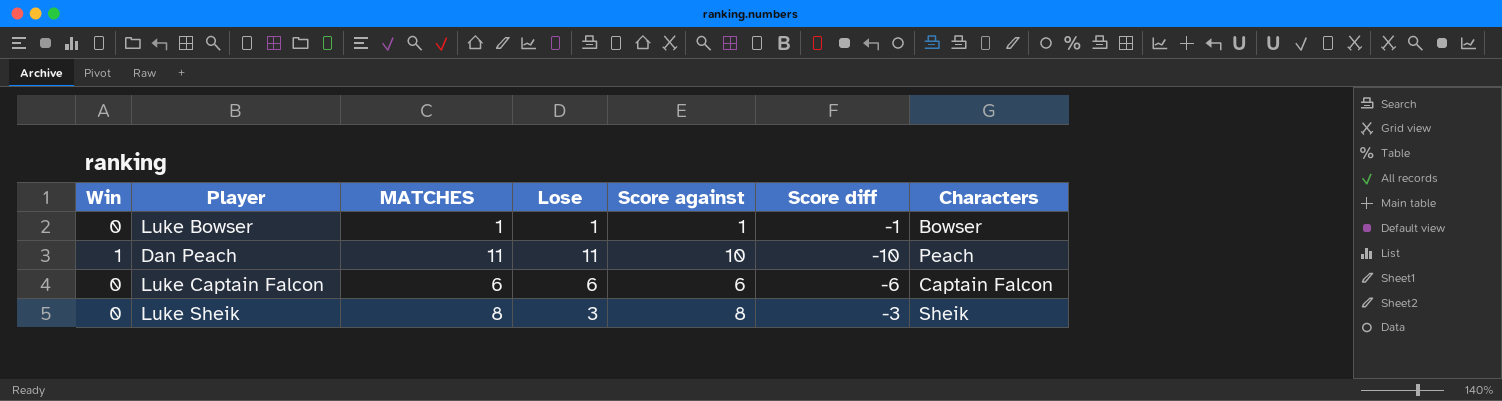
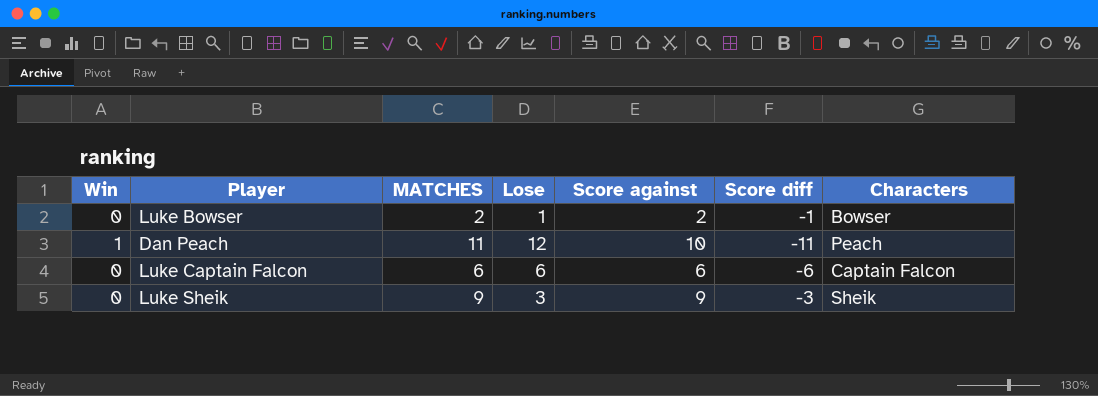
Luke Bowser | MATCHES: 1 -> 2
Luke Bowser | Score against: 1 -> 2
Dan Peach | Lose: 11 -> 12
Dan Peach | Score diff: -10 -> -11
Luke Sheik | MATCHES: 8 -> 9
Luke Sheik | Score against: 8 -> 9

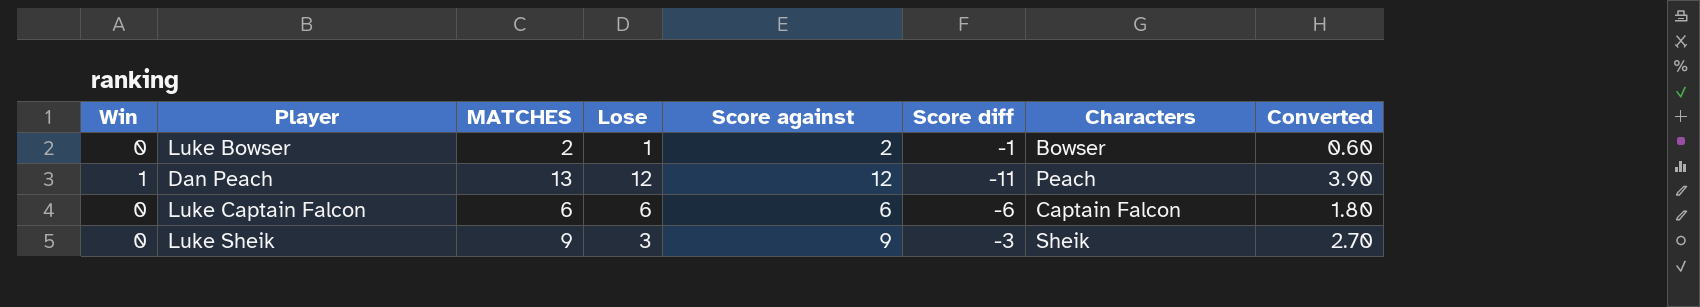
column Converted | formula: none -> [MATCHES] * 0.3
Dan Peach | MATCHES: 11 -> 13
Dan Peach | Score against: 10 -> 12

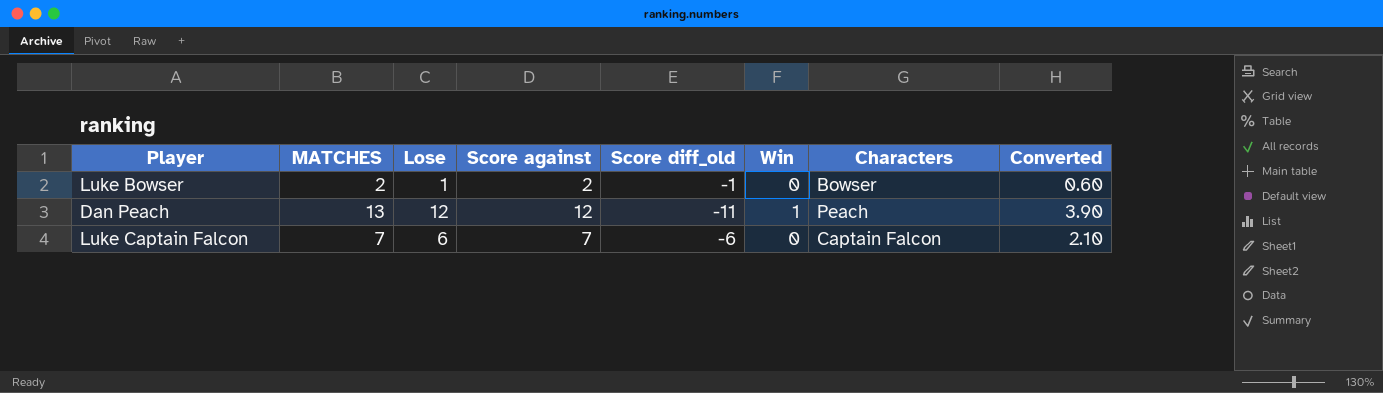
column name: Score diff -> Score diff_old
column Win | position: 1 -> 6
row Luke Sheik: 0 | 9 | 3 | 9 | -3 | Sheik | 2.70 -> none
Luke Captain Falcon | MATCHES: 6 -> 7
Luke Captain Falcon | Score against: 6 -> 7
Luke Captain Falcon | Converted: 1.80 -> 2.10

